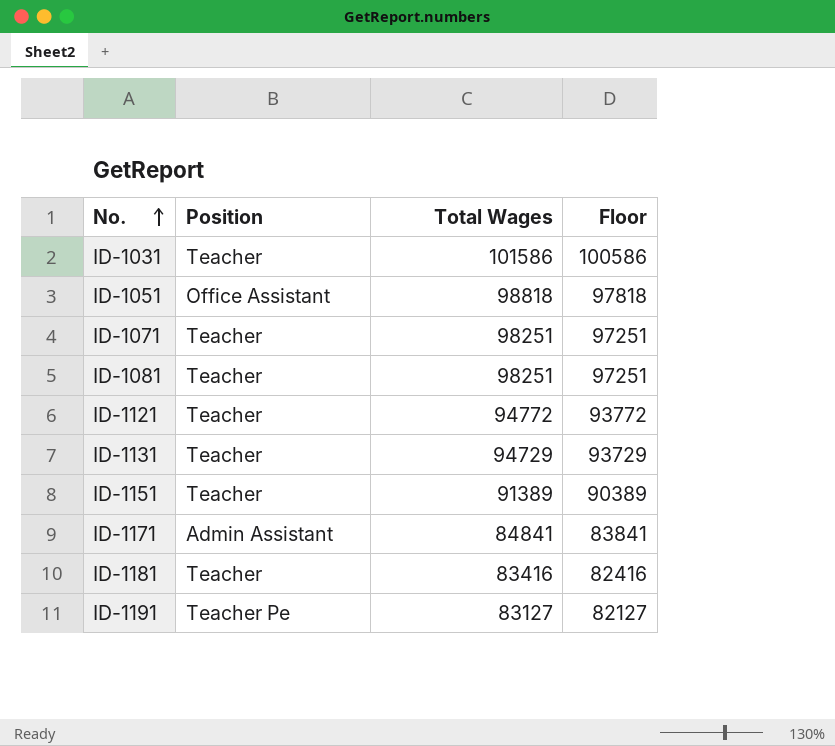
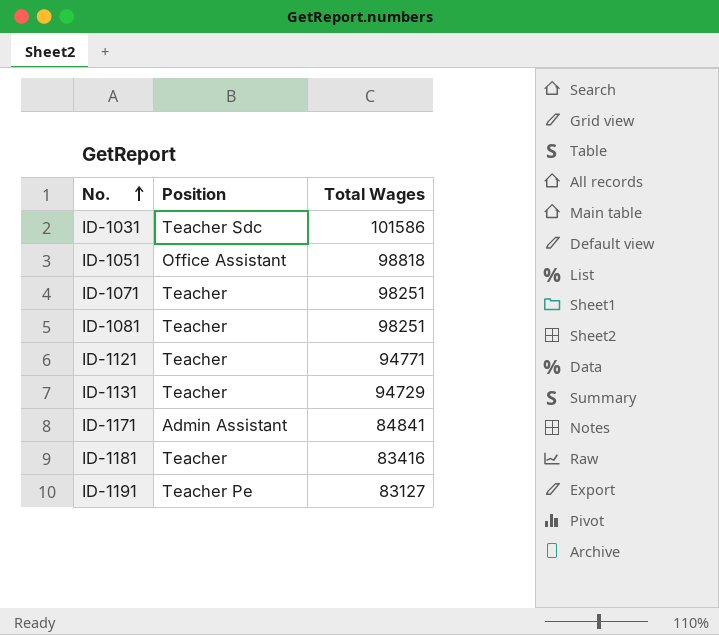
column Floor | formula: [Total Wages] - 1000 -> none
row ID-1151: Teacher | 91389 | 90389 -> none
ID-1031 | Position: Teacher -> Teacher Sdc
ID-1121 | Total Wages: 94772 -> 94771

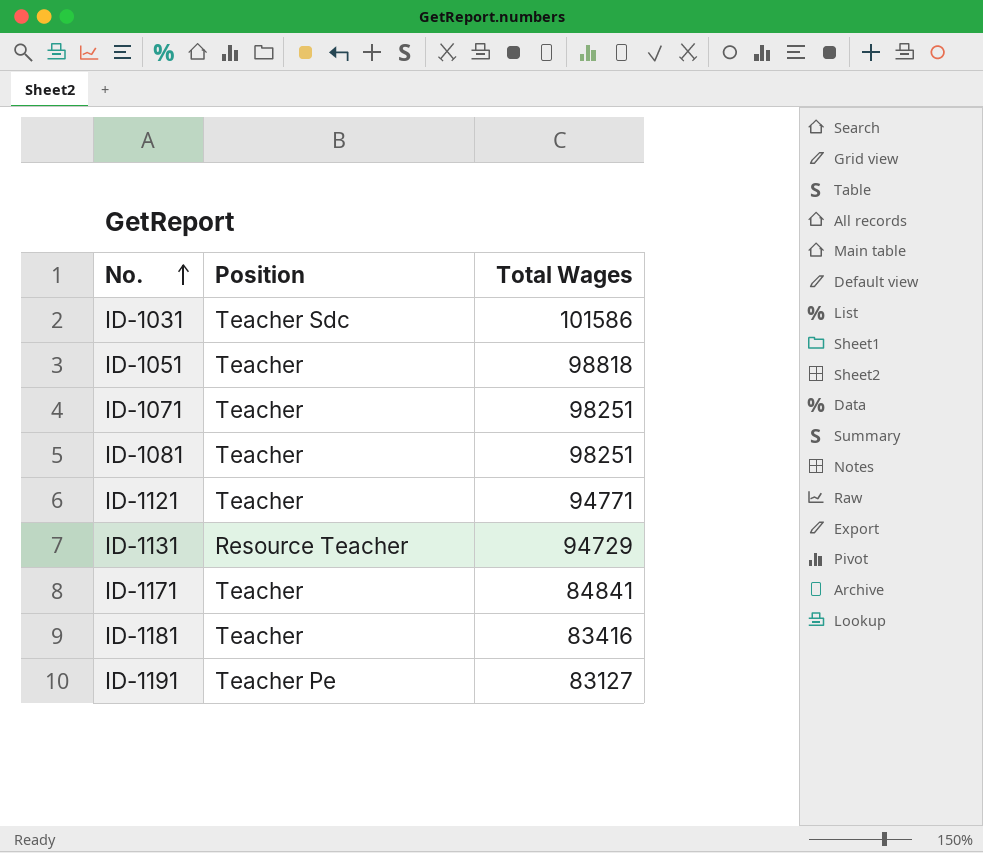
ID-1051 | Position: Office Assistant -> Teacher
ID-1131 | Position: Teacher -> Resource Teacher
ID-1171 | Position: Admin Assistant -> Teacher

